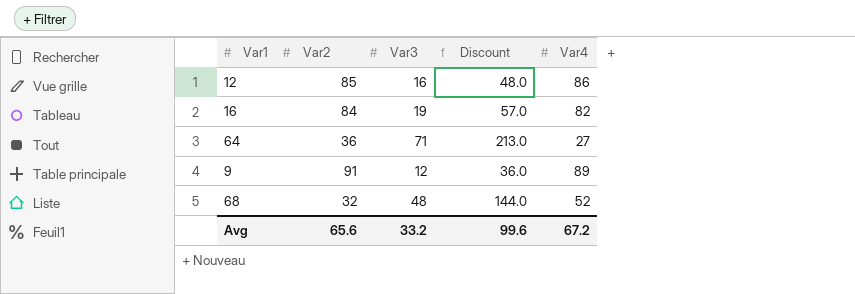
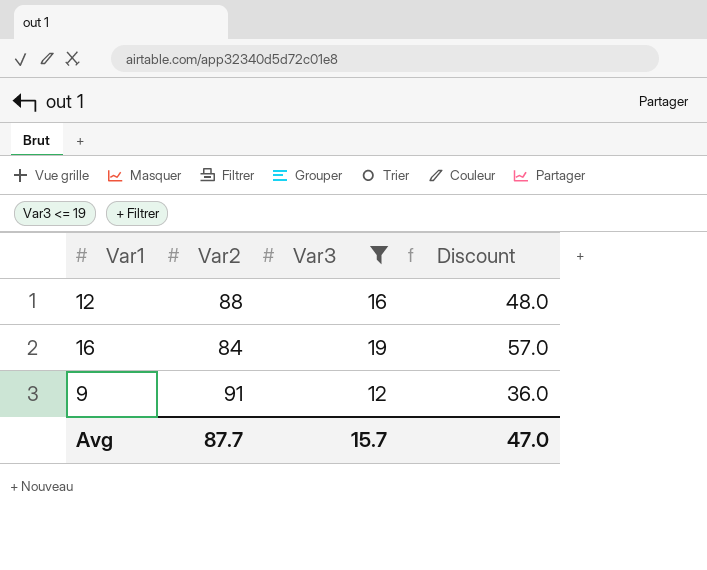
filter: none -> Var3 <= 19
column Var4 | position: 5 -> none
12 | Var2: 85 -> 88
Avg | Var2: 65.6 -> 87.7
Avg | Var3: 33.2 -> 15.7
Avg | Discount: 99.6 -> 47.0

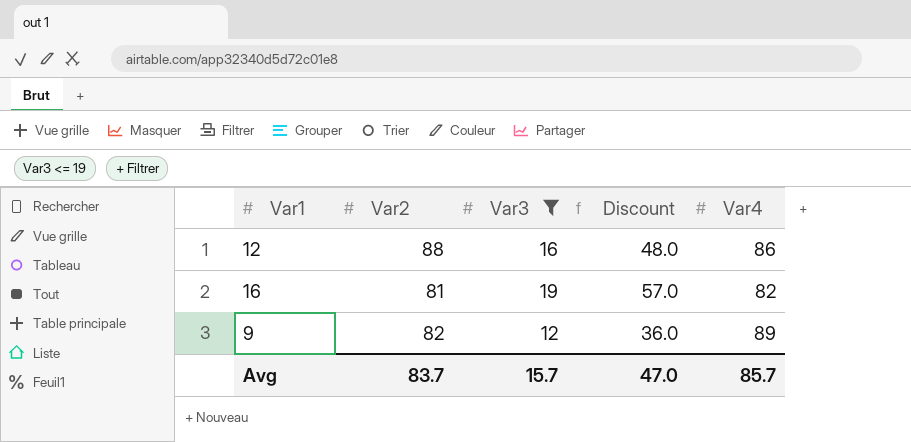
column Var4 | position: none -> 5
16 | Var2: 84 -> 81
9 | Var2: 91 -> 82
Avg | Var2: 87.7 -> 83.7

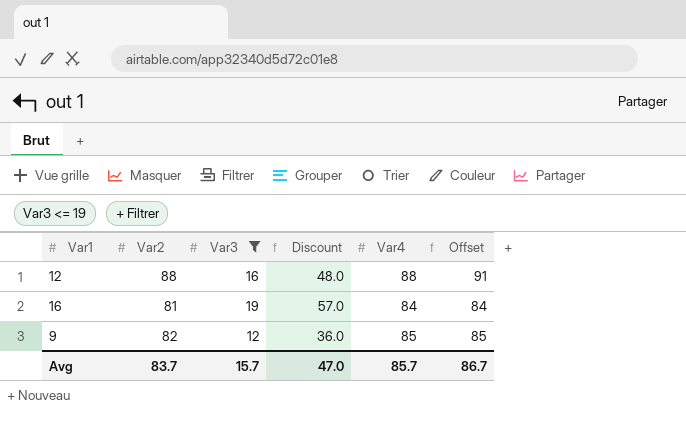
column Offset | formula: none -> [Var2] + 3
12 | Var4: 86 -> 88
16 | Var4: 82 -> 84
9 | Var4: 89 -> 85

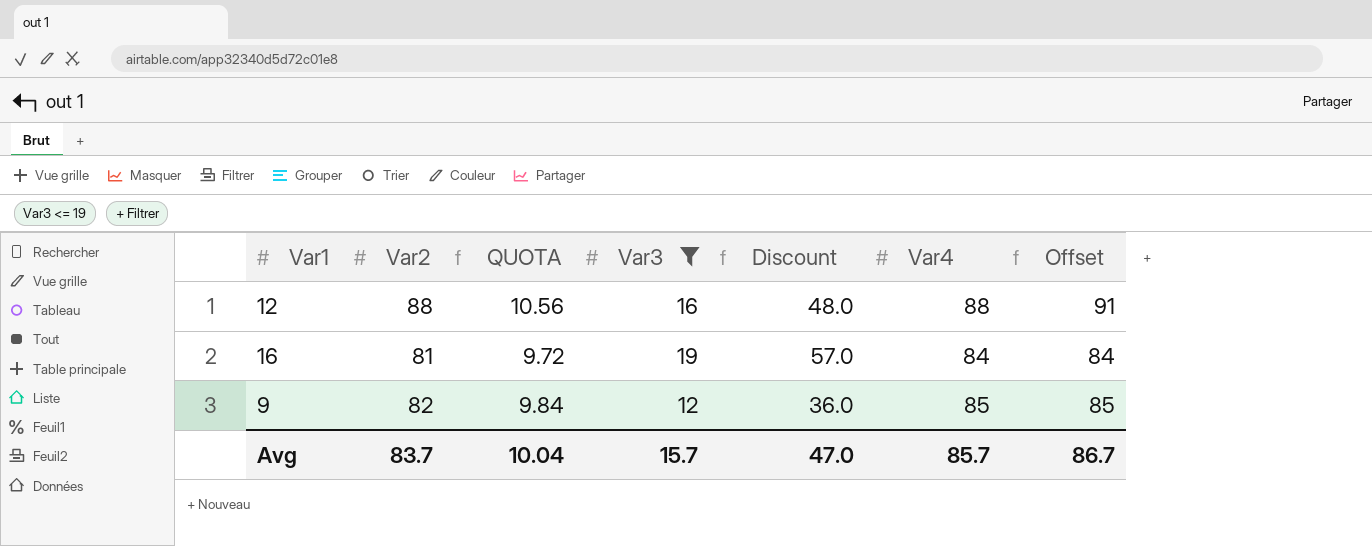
column QUOTA | formula: none -> [Var2] * 0.12

